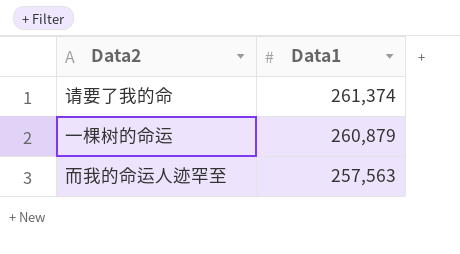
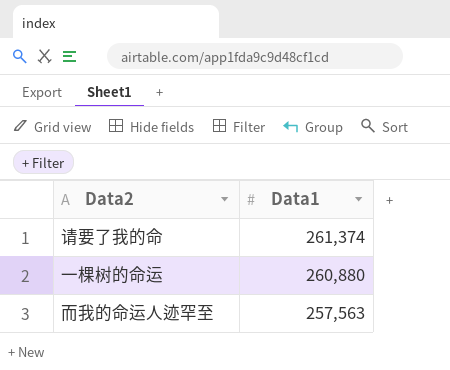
一棵树的命运 | Data1: 260,879 -> 260,880

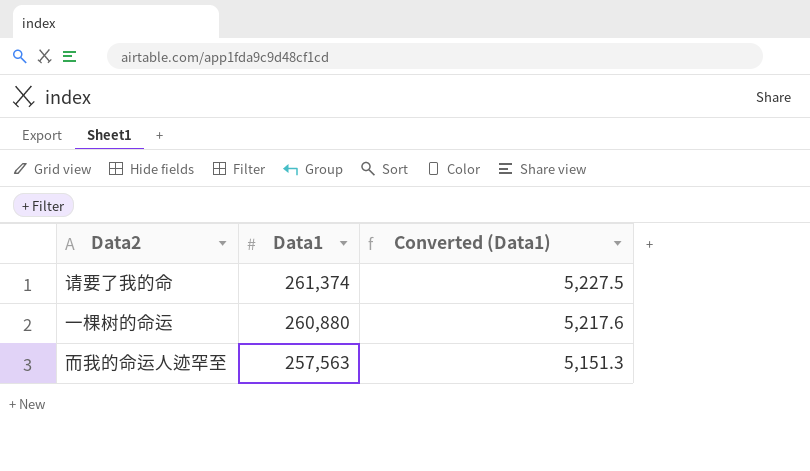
column Converted (Data1) | formula: none -> [Data1] * 0.02

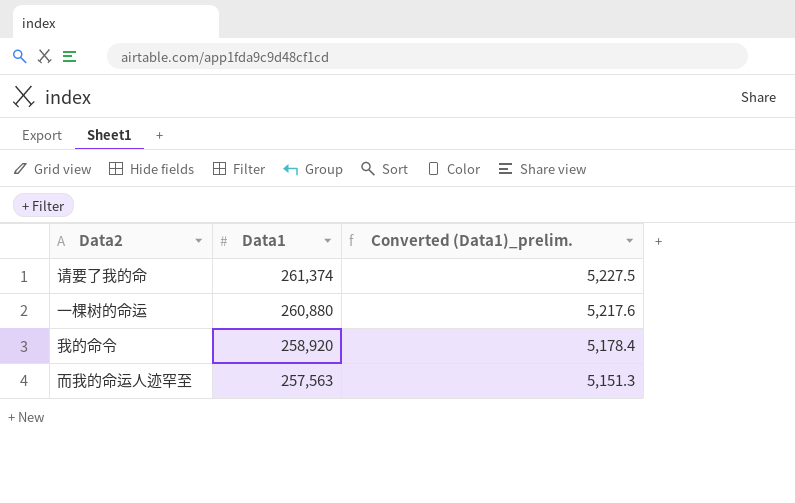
column name: Converted (Data1) -> Converted (Data1)_prelim.
row 我的命令: none -> 258,920 | 5,178.4

